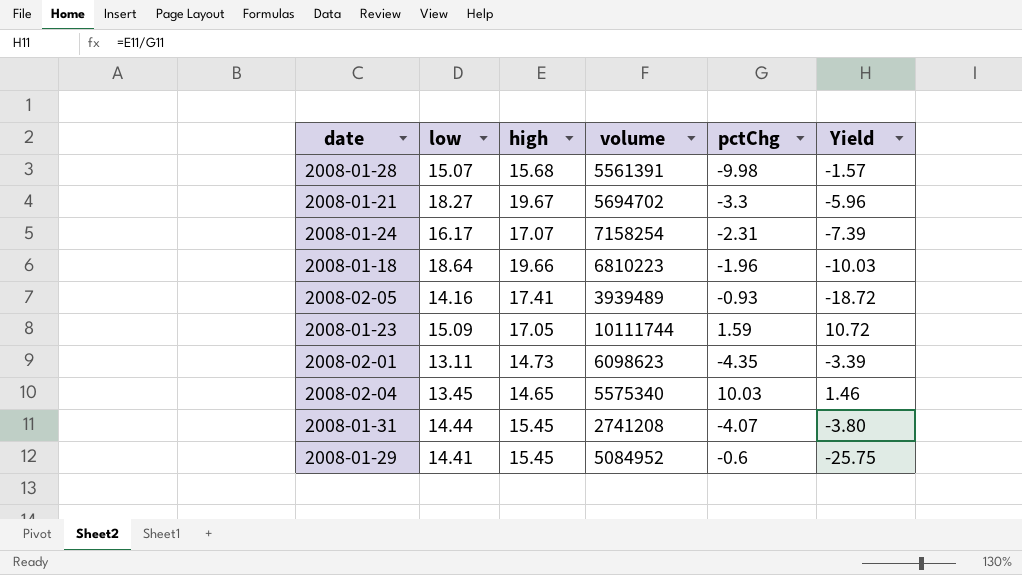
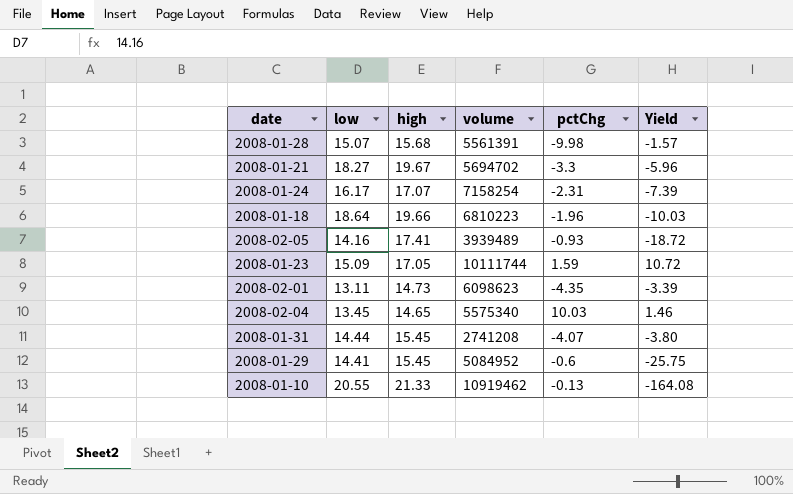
row 2008-01-10: none -> 20.55 | 21.33 | 10919462 | -0.13 | -164.08

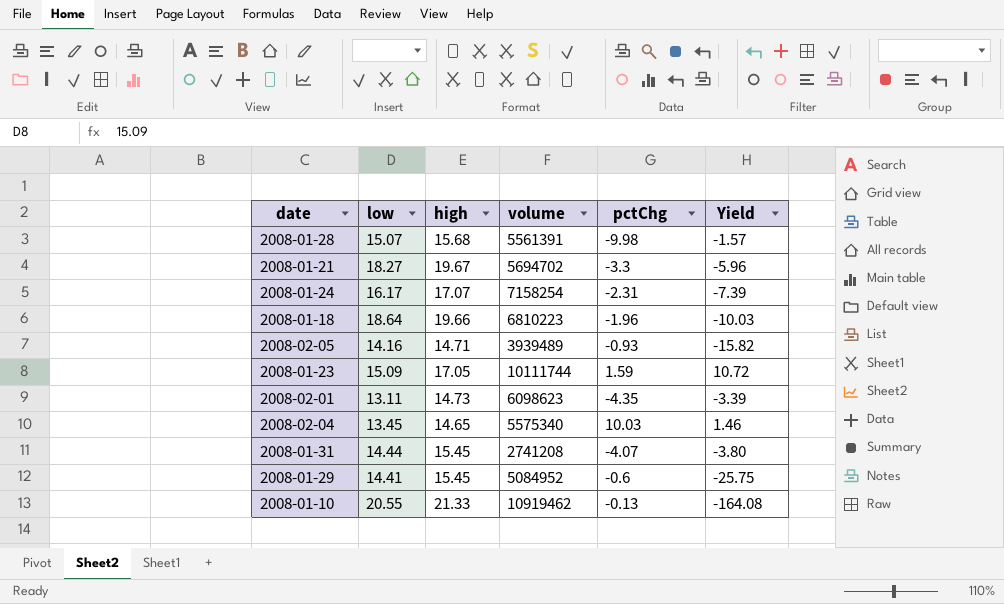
2008-02-05 | high: 17.41 -> 14.71
2008-02-05 | Yield: -18.72 -> -15.82

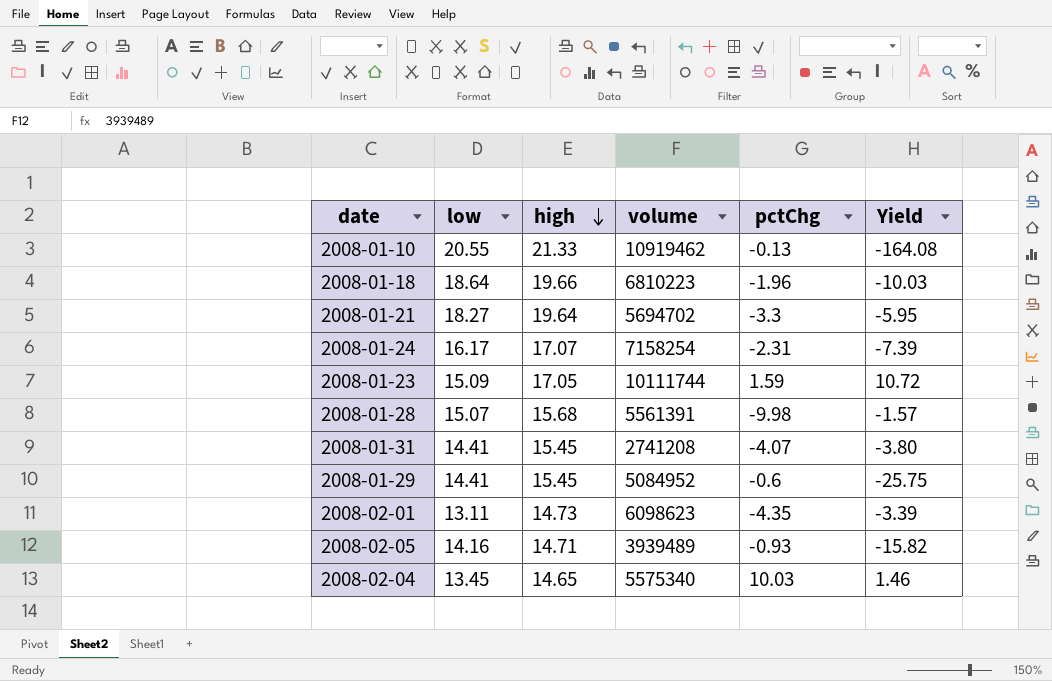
row order: none -> high descending
2008-01-21 | high: 19.67 -> 19.64
2008-01-21 | Yield: -5.96 -> -5.95
2008-01-31 | low: 14.44 -> 14.41

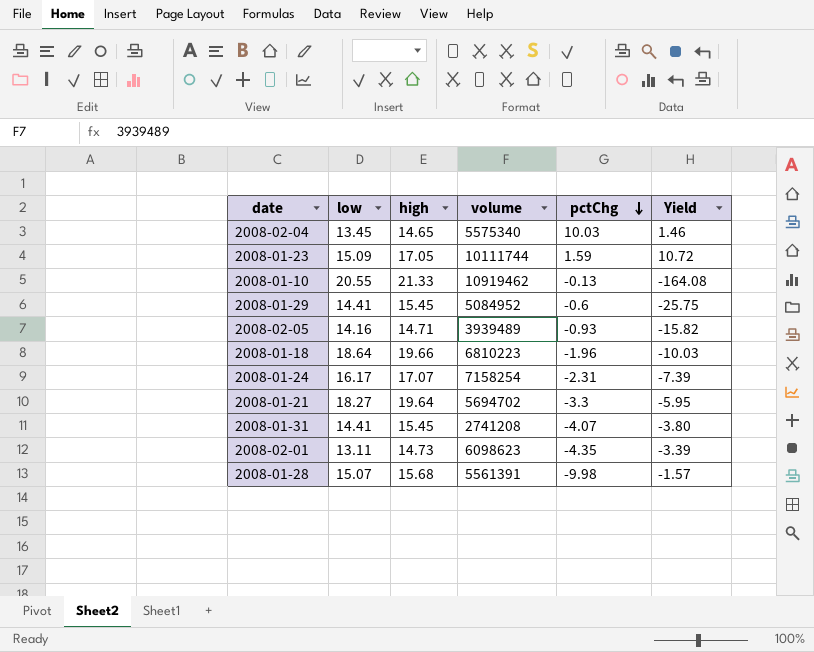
row order: high descending -> pctChg descending

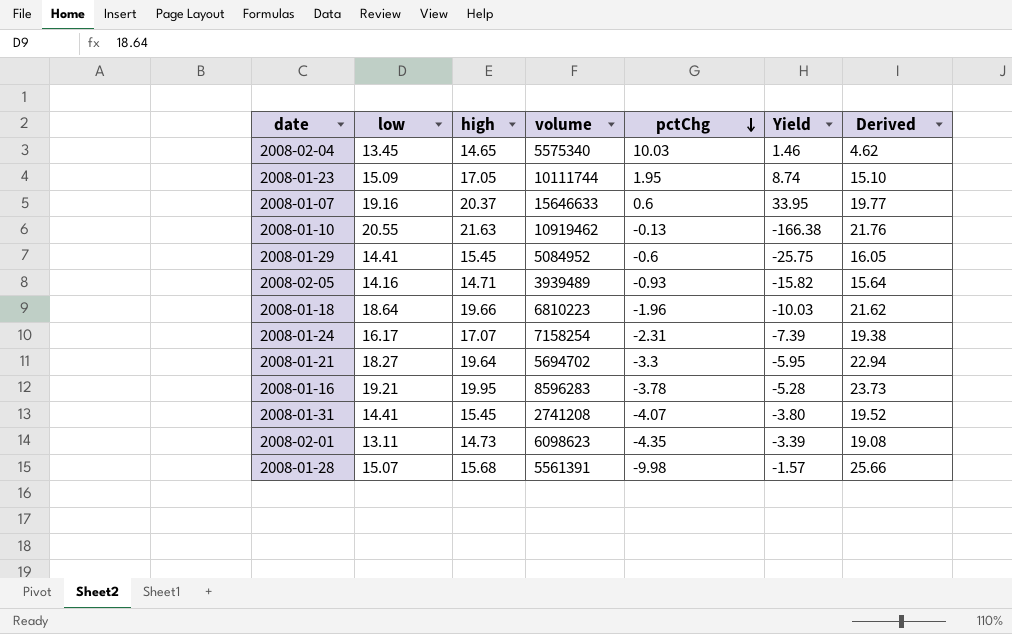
column Derived | formula: none -> [high] - [pctChg]
2008-01-23 | pctChg: 1.59 -> 1.95
2008-01-23 | Yield: 10.72 -> 8.74
row 2008-01-07: none -> 19.16 | 20.37 | 15646633 | 0.6 | 33.95 | 19.77
2008-01-10 | high: 21.33 -> 21.63
2008-01-10 | Yield: -164.08 -> -166.38
row 2008-01-16: none -> 19.21 | 19.95 | 8596283 | -3.78 | -5.28 | 23.73

